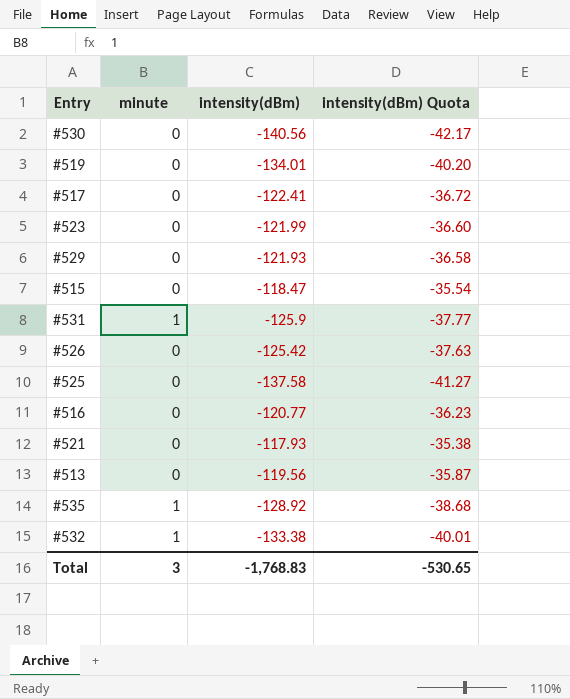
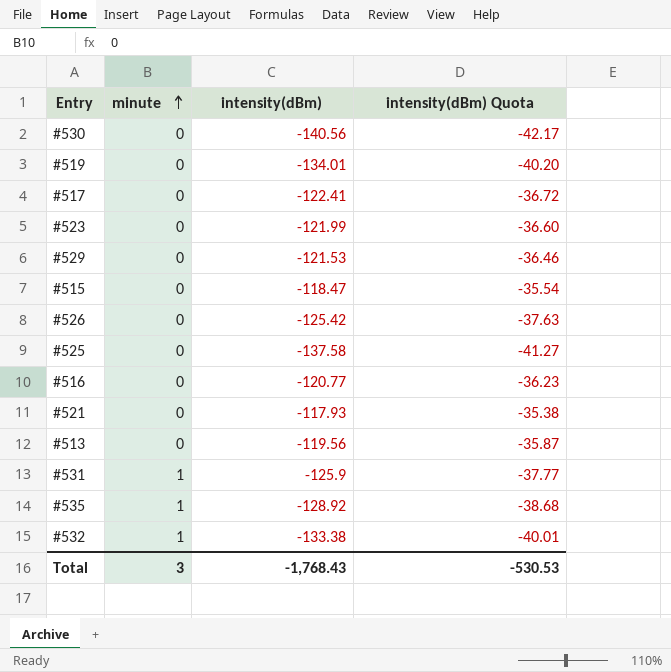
row order: none -> minute ascending
#529 | intensity(dBm): -121.93 -> -121.53
#529 | intensity(dBm) Quota: -36.58 -> -36.46
Total | intensity(dBm): -1,768.83 -> -1,768.43
Total | intensity(dBm) Quota: -530.65 -> -530.53

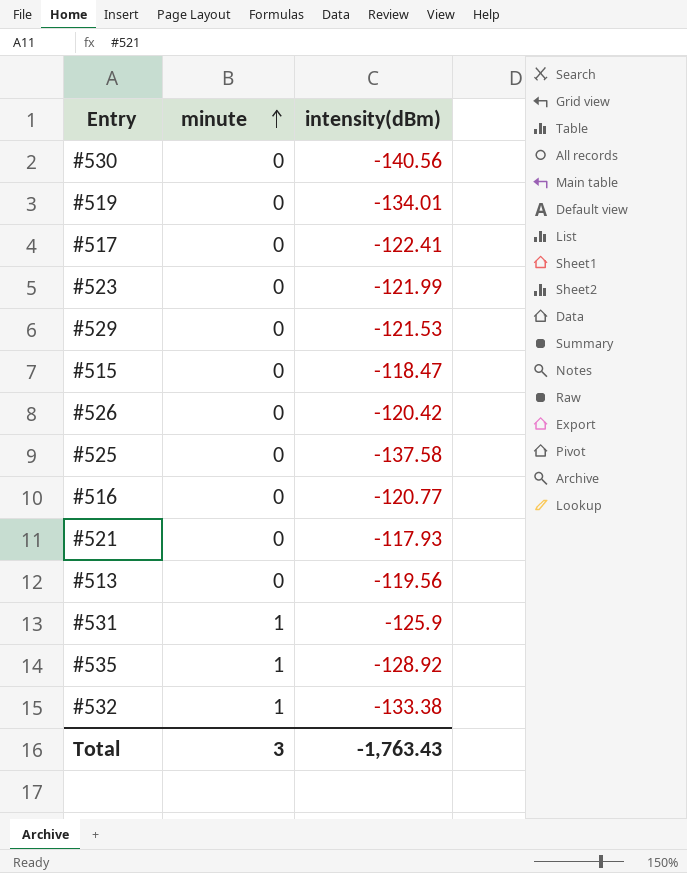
column intensity(dBm) Quota | formula: [intensity(dBm)] * 0.3 -> none
#526 | intensity(dBm): -125.42 -> -120.42
Total | intensity(dBm): -1,768.43 -> -1,763.43

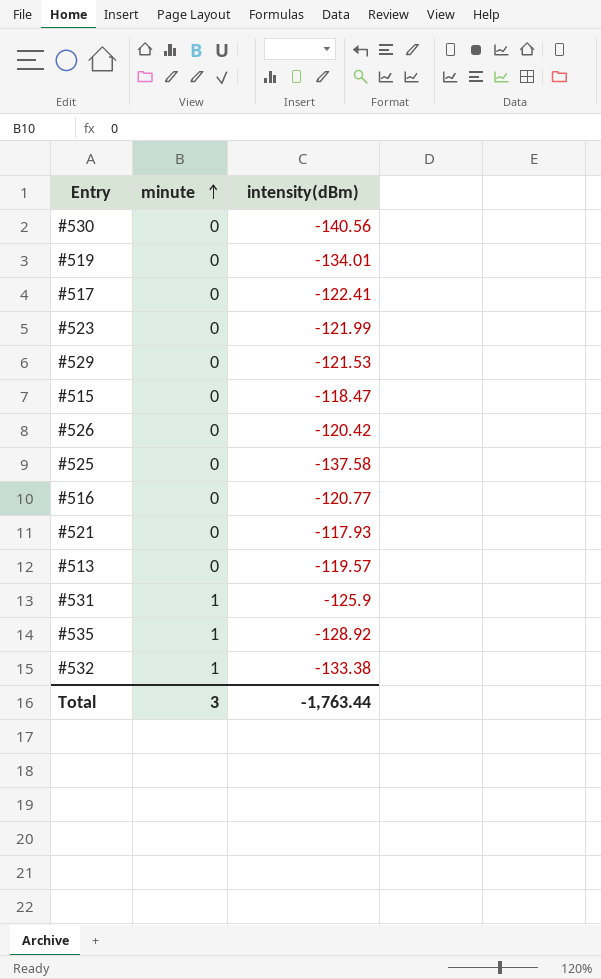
#513 | intensity(dBm): -119.56 -> -119.57
Total | intensity(dBm): -1,763.43 -> -1,763.44

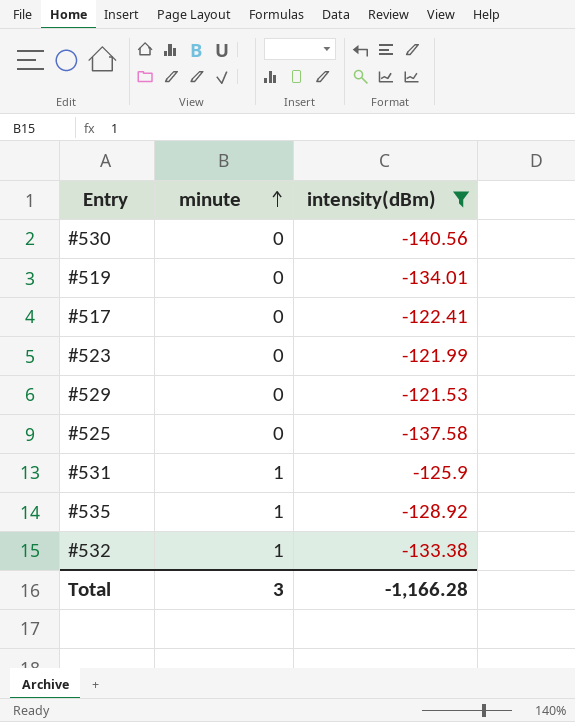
filter: none -> intensity(dBm) <= -121.53
Total | intensity(dBm): -1,763.44 -> -1,166.28

